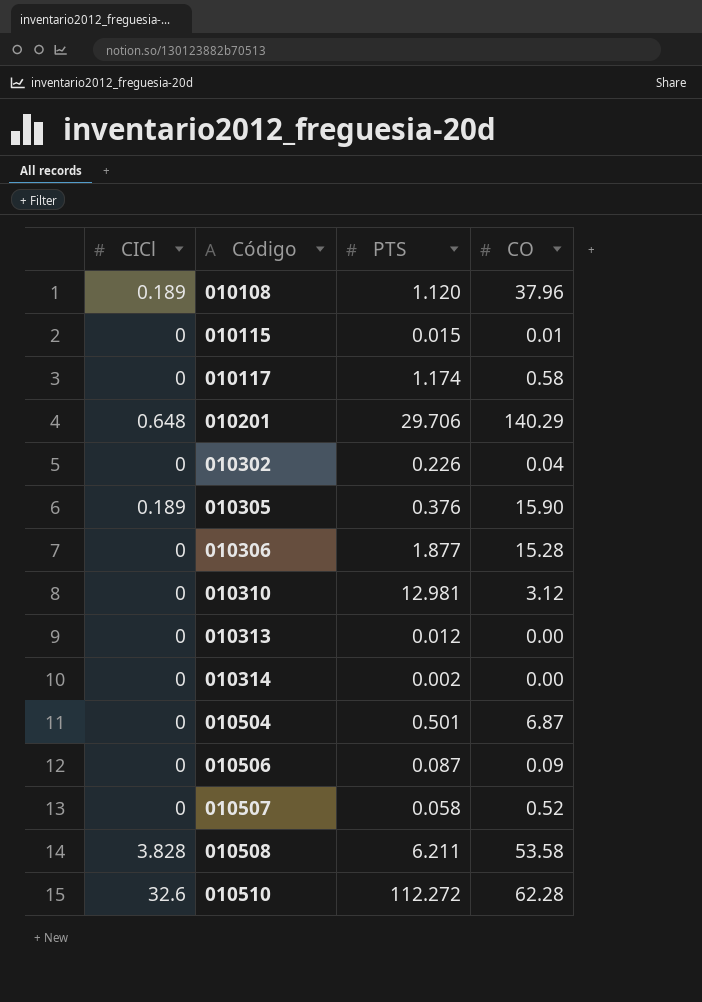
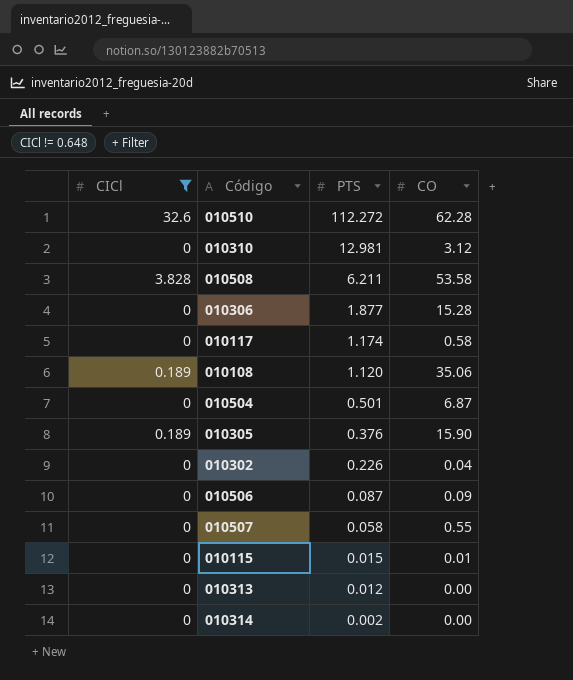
filter: none -> CICl != 0.648
row order: Código ascending -> PTS descending
010108 | CO: 37.96 -> 35.06
010507 | CO: 0.52 -> 0.55

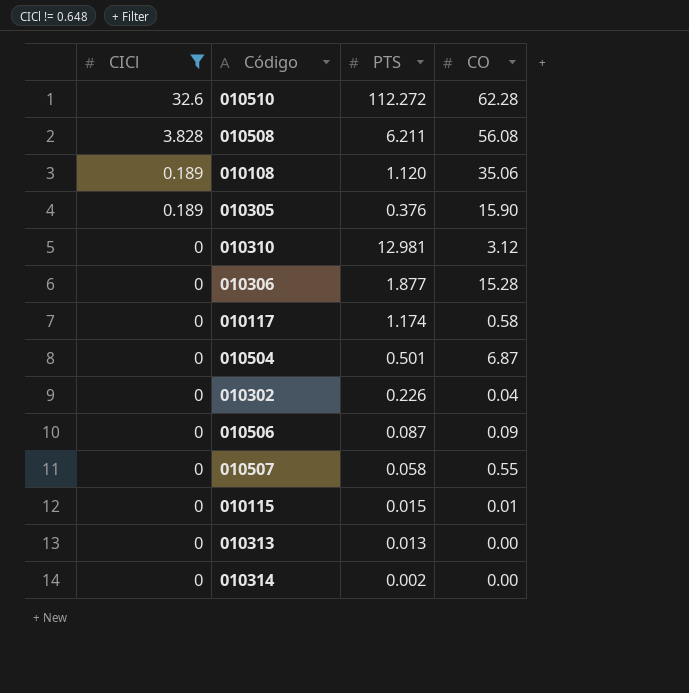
row order: PTS descending -> CICl descending
010508 | CO: 53.58 -> 56.08
010313 | PTS: 0.012 -> 0.013

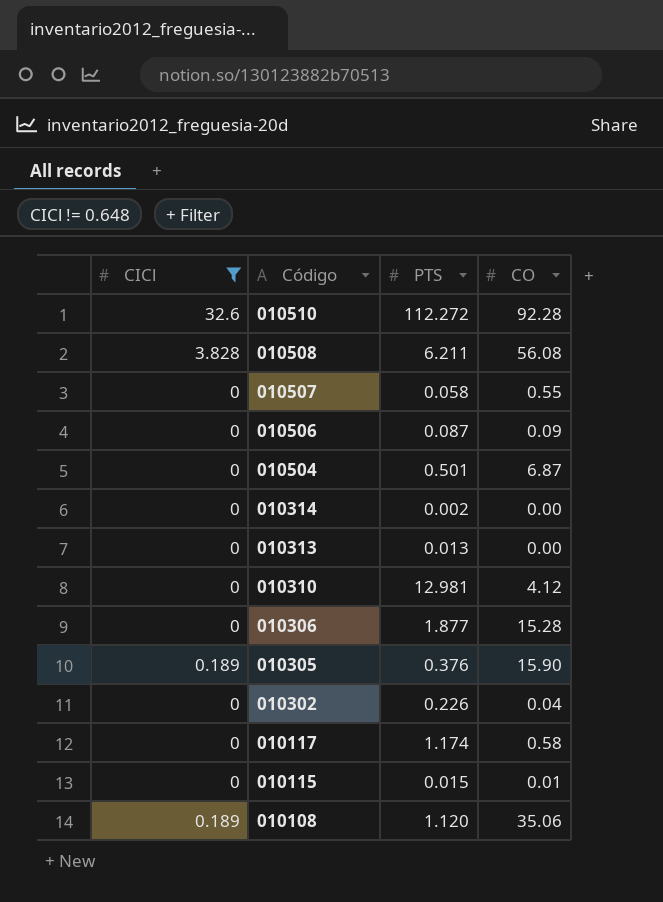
row order: CICl descending -> Código descending
010510 | CO: 62.28 -> 92.28
010310 | CO: 3.12 -> 4.12

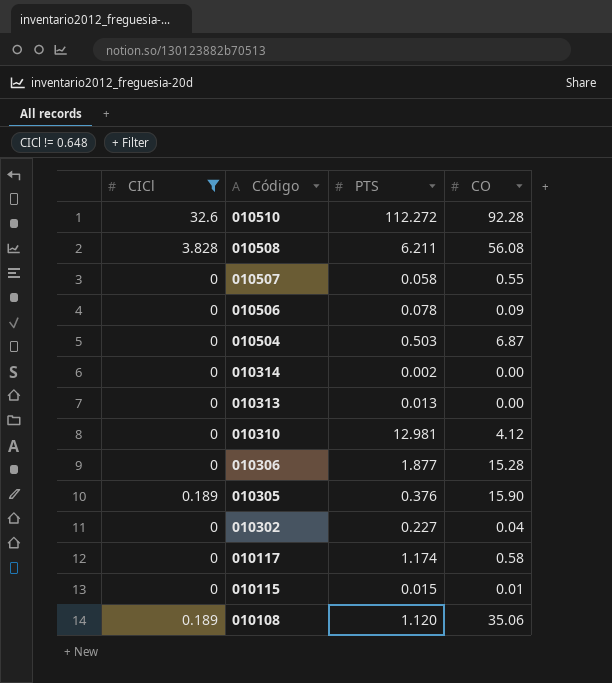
010506 | PTS: 0.087 -> 0.078
010504 | PTS: 0.501 -> 0.503
010302 | PTS: 0.226 -> 0.227

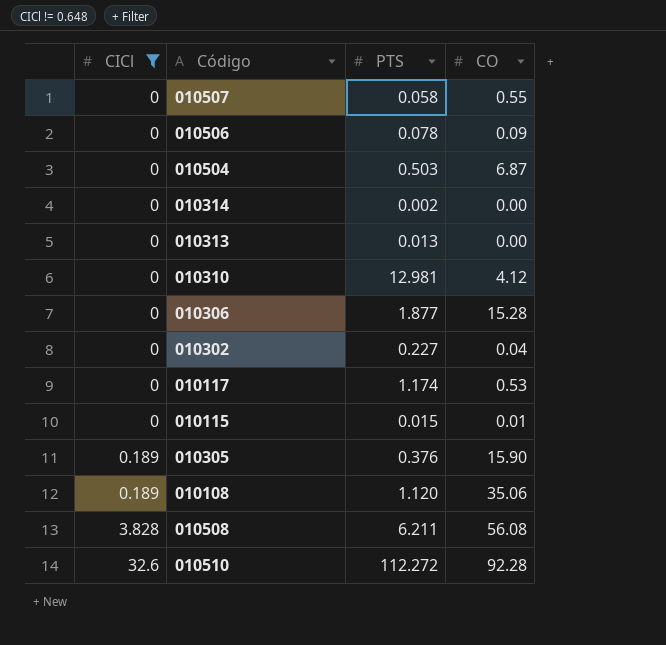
row order: Código descending -> CICl ascending
010117 | CO: 0.58 -> 0.53

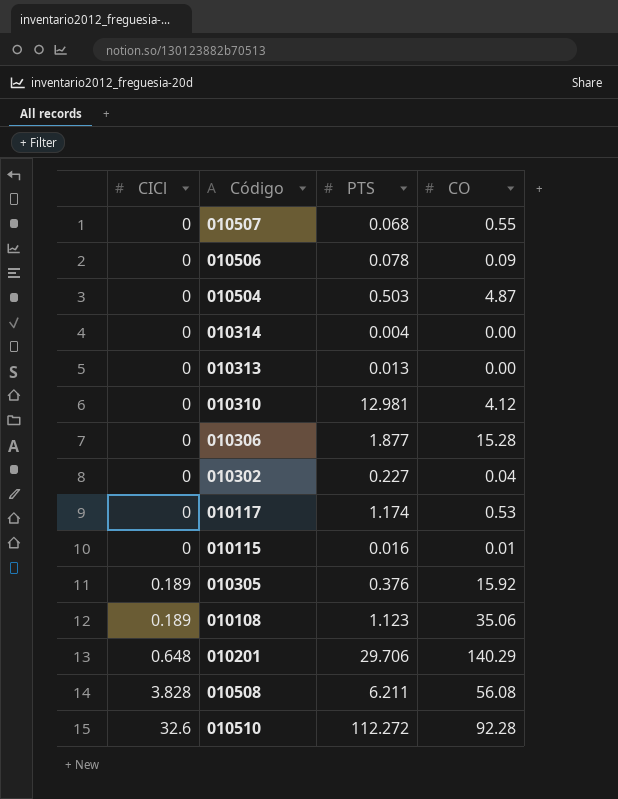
filter: CICl != 0.648 -> none
010507 | PTS: 0.058 -> 0.068
010504 | CO: 6.87 -> 4.87
010314 | PTS: 0.002 -> 0.004
010115 | PTS: 0.015 -> 0.016
010305 | CO: 15.90 -> 15.92
010108 | PTS: 1.120 -> 1.123

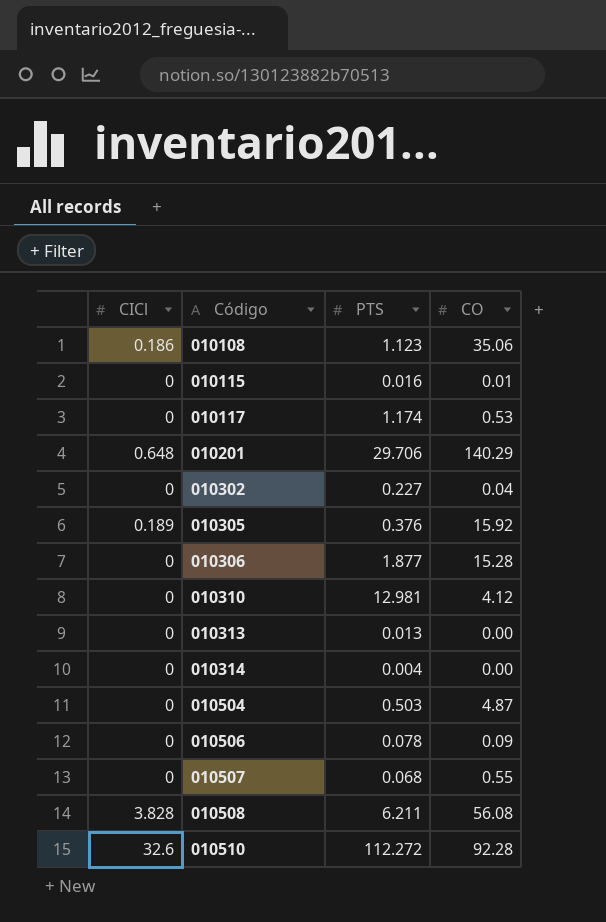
row order: CICl ascending -> Código ascending
010108 | CICl: 0.189 -> 0.186

